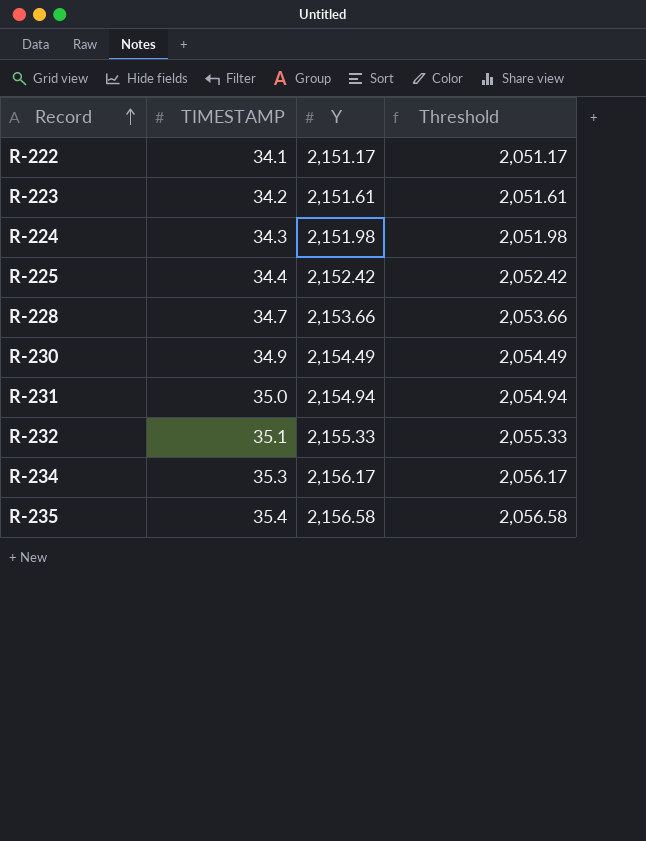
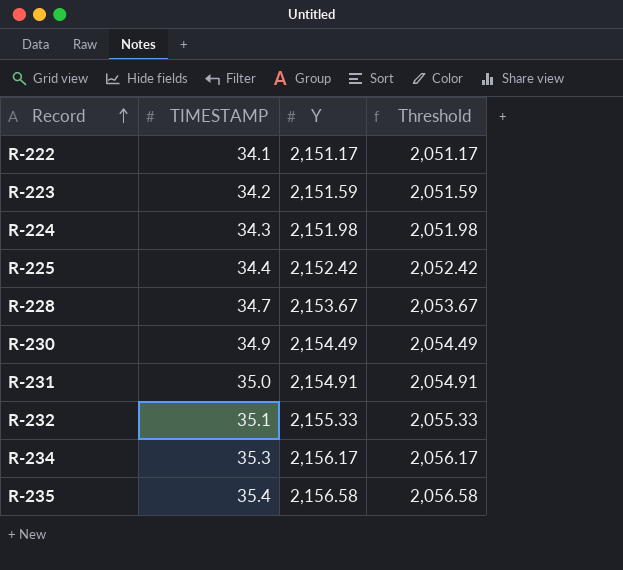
R-223 | Y: 2,151.61 -> 2,151.59
R-223 | Threshold: 2,051.61 -> 2,051.59
R-228 | Y: 2,153.66 -> 2,153.67
R-228 | Threshold: 2,053.66 -> 2,053.67
R-231 | Y: 2,154.94 -> 2,154.91
R-231 | Threshold: 2,054.94 -> 2,054.91

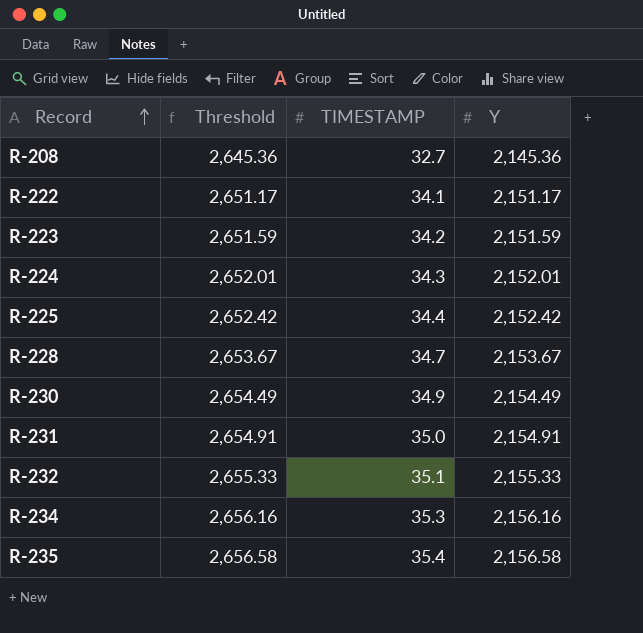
column Threshold | formula: [Y] - 100 -> [Y] + 500
column Threshold | position: 4 -> 2
row R-208: none -> 2,645.36 | 32.7 | 2,145.36
R-224 | Y: 2,151.98 -> 2,152.01
R-234 | Y: 2,156.17 -> 2,156.16

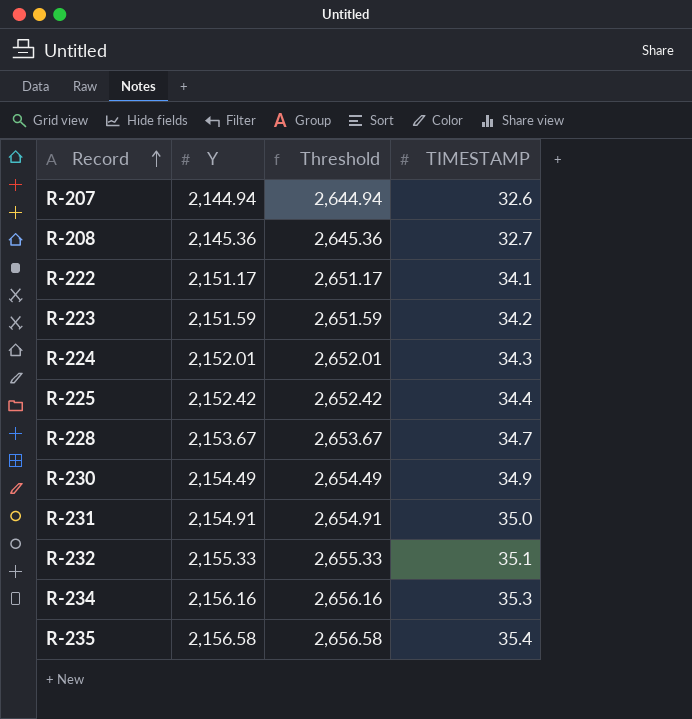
column Y | position: 4 -> 2
row R-207: none -> 2,144.94 | 2,644.94 | 32.6

